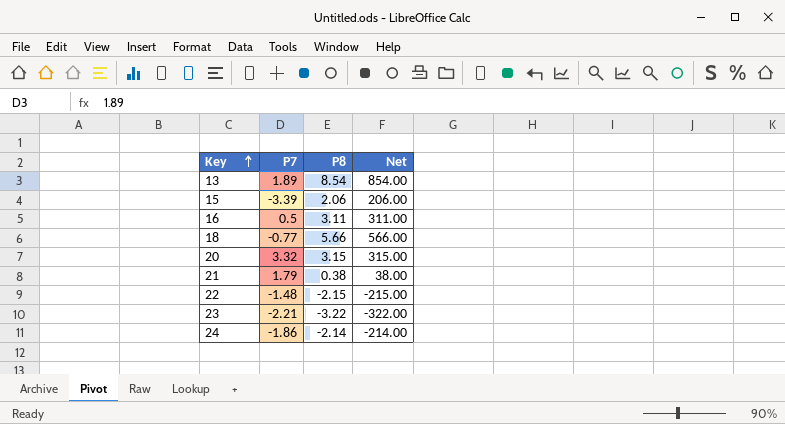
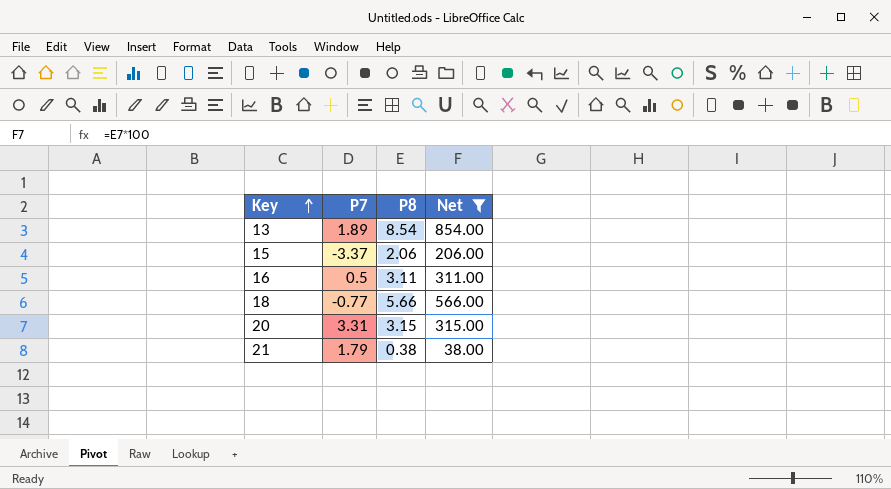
filter: none -> Net >= 38.00
15 | P7: -3.39 -> -3.37
20 | P7: 3.32 -> 3.31

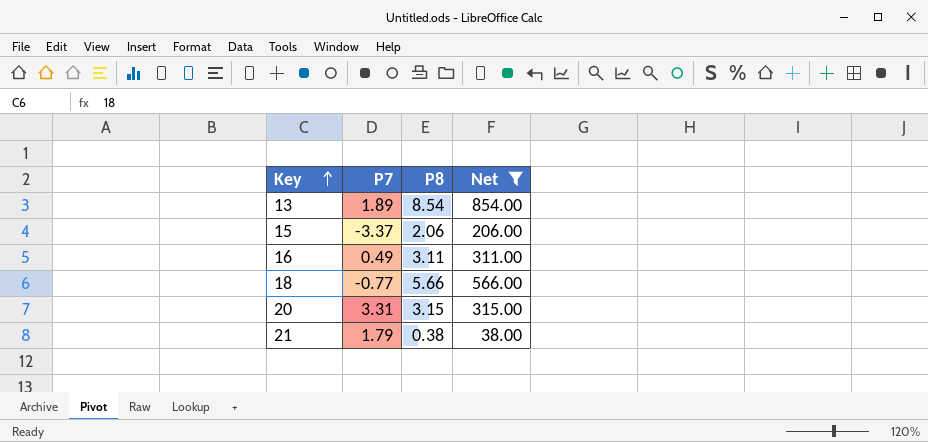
16 | P7: 0.5 -> 0.49

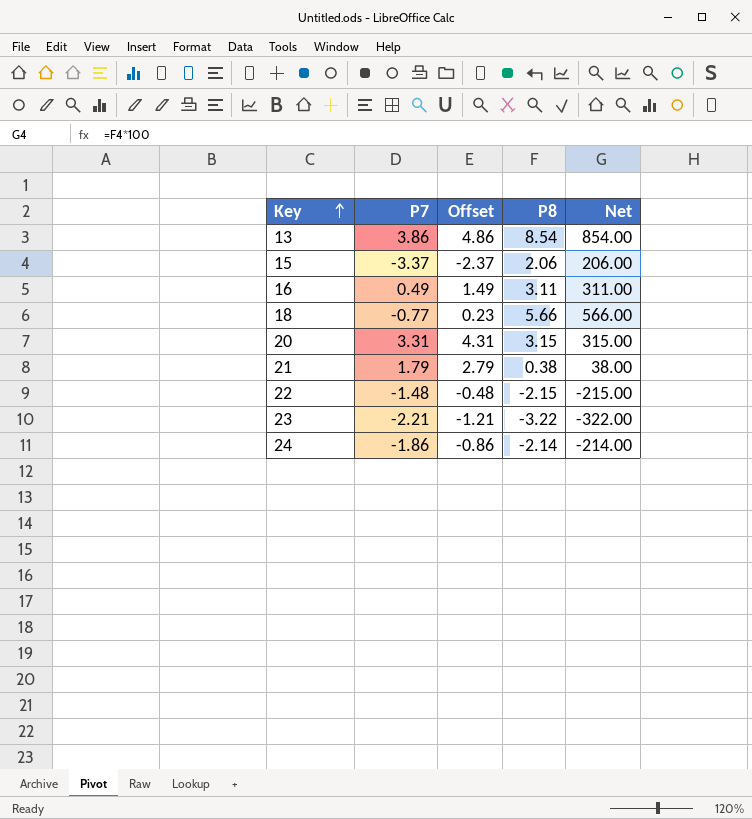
filter: Net >= 38.00 -> none
column Offset | formula: none -> [P7] + 1
13 | P7: 1.89 -> 3.86

